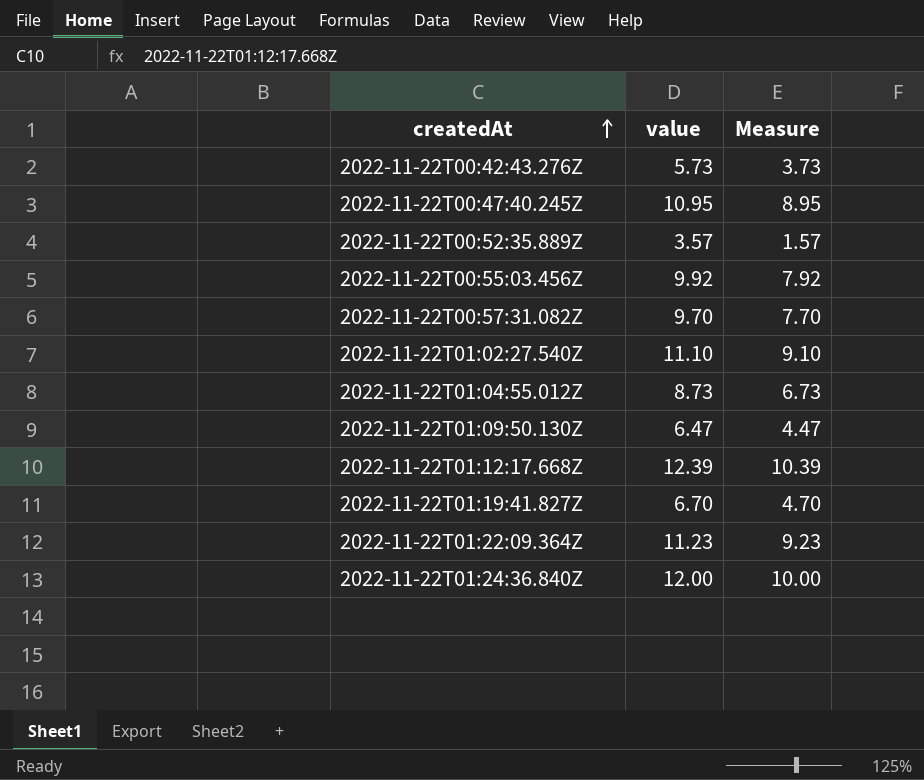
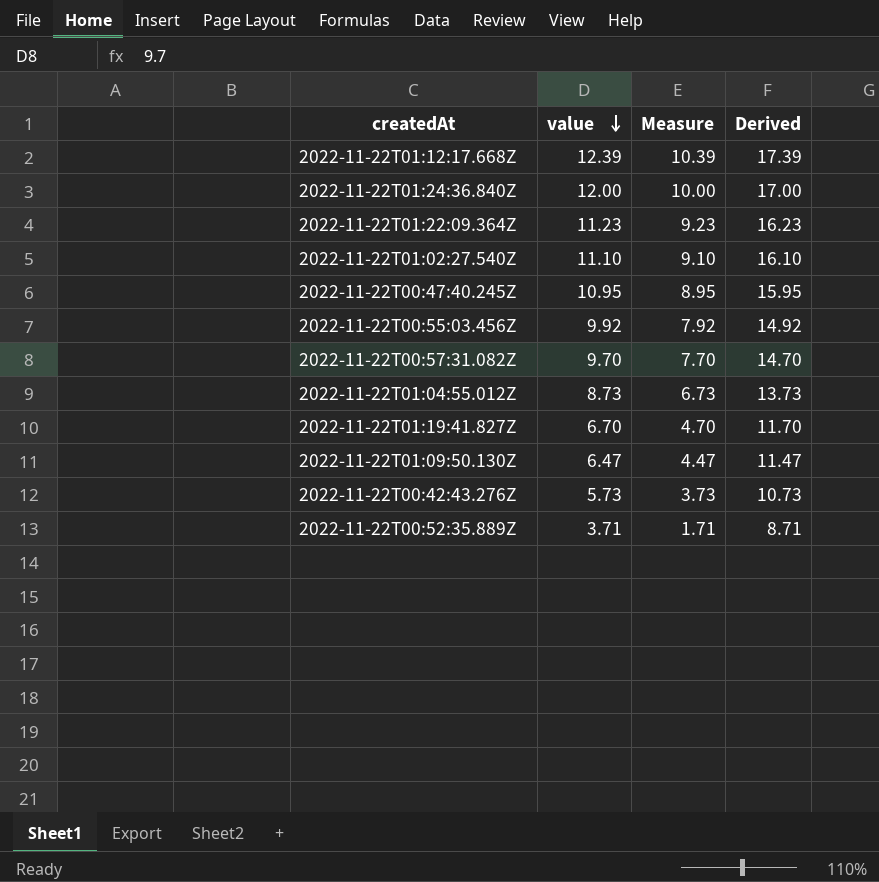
row order: createdAt ascending -> value descending
column Derived | formula: none -> [value] + 5
2022-11-22T00:52:35.889Z | value: 3.57 -> 3.71
2022-11-22T00:52:35.889Z | Measure: 1.57 -> 1.71

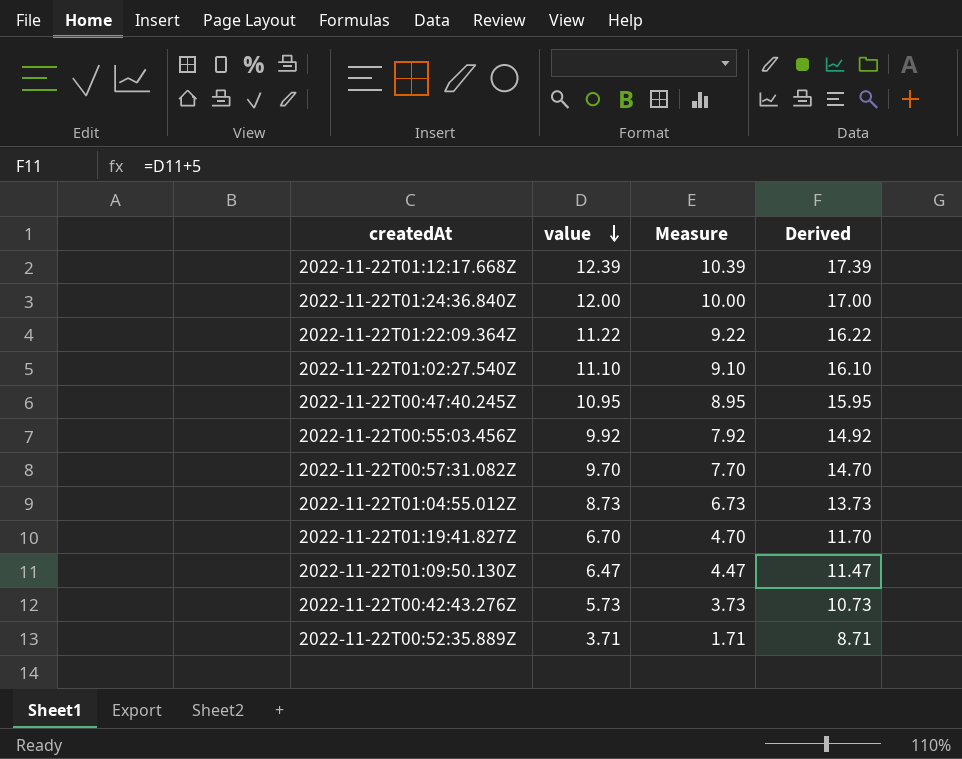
2022-11-22T01:22:09.364Z | value: 11.23 -> 11.22
2022-11-22T01:22:09.364Z | Measure: 9.23 -> 9.22
2022-11-22T01:22:09.364Z | Derived: 16.23 -> 16.22

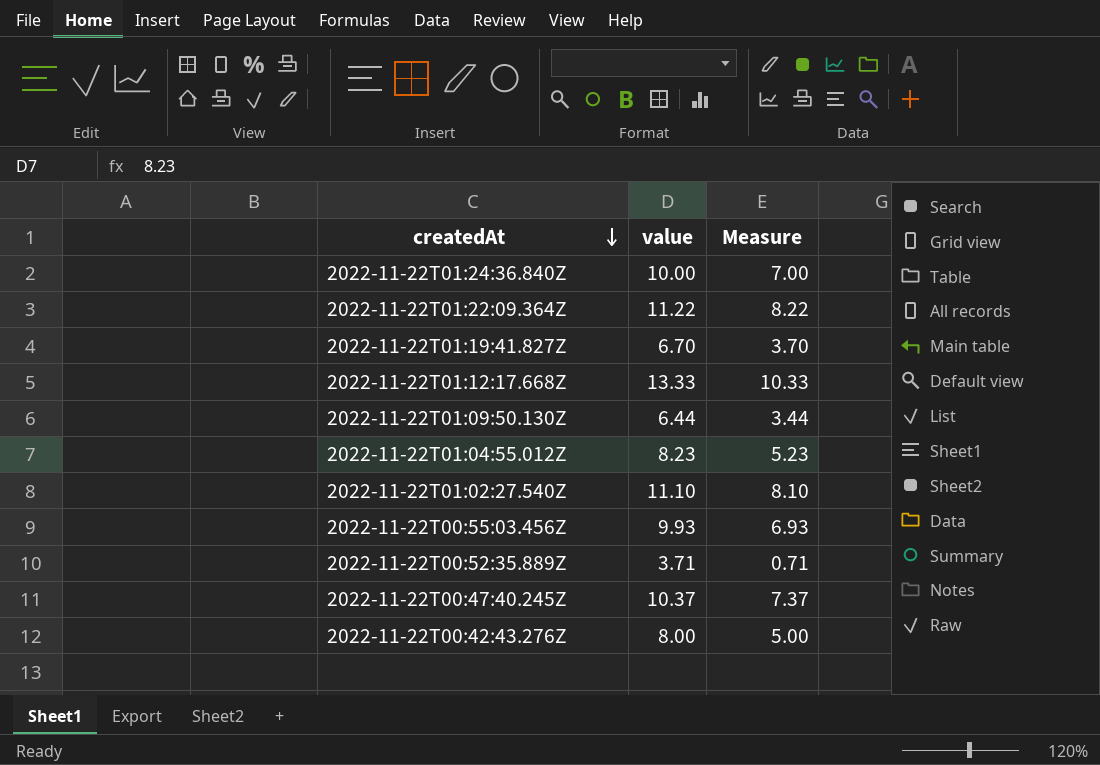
row order: value descending -> createdAt descending
column Derived | formula: [value] + 5 -> none
column Measure | formula: [value] - 2 -> [value] - 3
row 2022-11-22T00:57:31.082Z: 9.70 | 7.70 | 14.70 -> none
2022-11-22T01:24:36.840Z | value: 12.00 -> 10.00
2022-11-22T01:12:17.668Z | value: 12.39 -> 13.33
2022-11-22T01:09:50.130Z | value: 6.47 -> 6.44
2022-11-22T01:04:55.012Z | value: 8.73 -> 8.23
2022-11-22T00:55:03.456Z | value: 9.92 -> 9.93
2022-11-22T00:47:40.245Z | value: 10.95 -> 10.37
2022-11-22T00:42:43.276Z | value: 5.73 -> 8.00

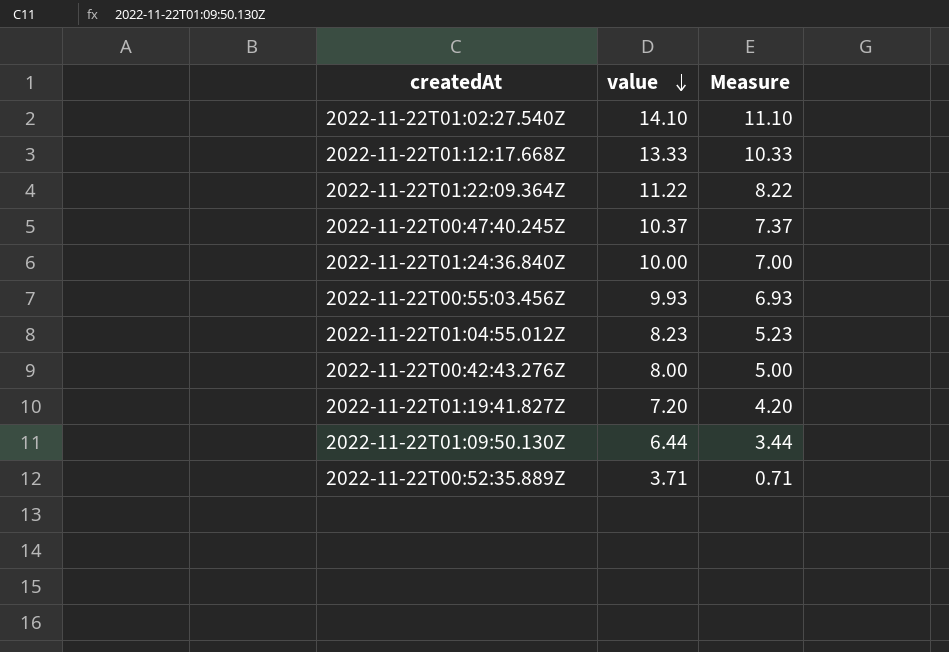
row order: createdAt descending -> value descending
2022-11-22T01:02:27.540Z | value: 11.10 -> 14.10
2022-11-22T01:02:27.540Z | Measure: 8.10 -> 11.10
2022-11-22T01:19:41.827Z | value: 6.70 -> 7.20
2022-11-22T01:19:41.827Z | Measure: 3.70 -> 4.20

